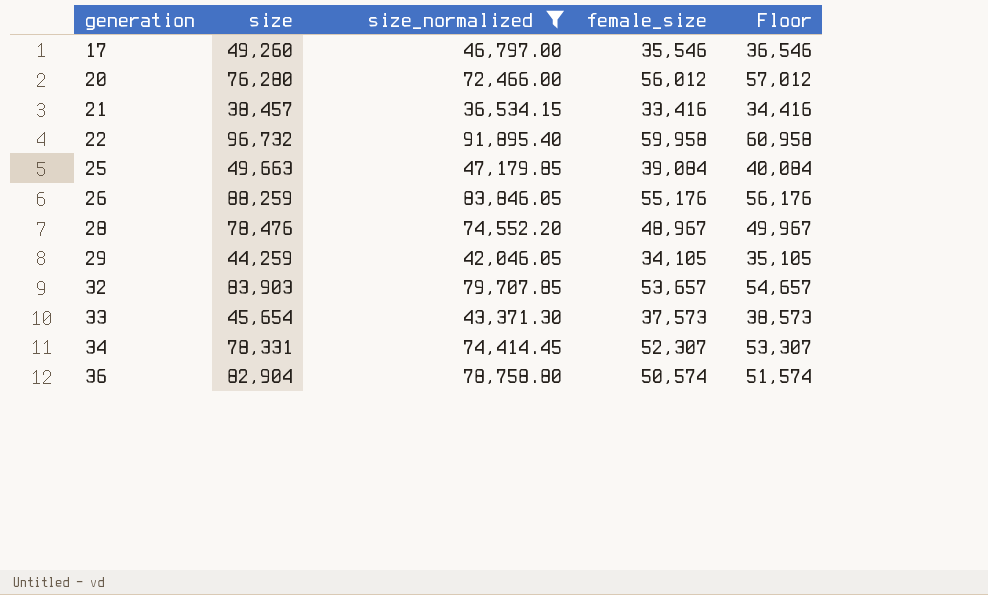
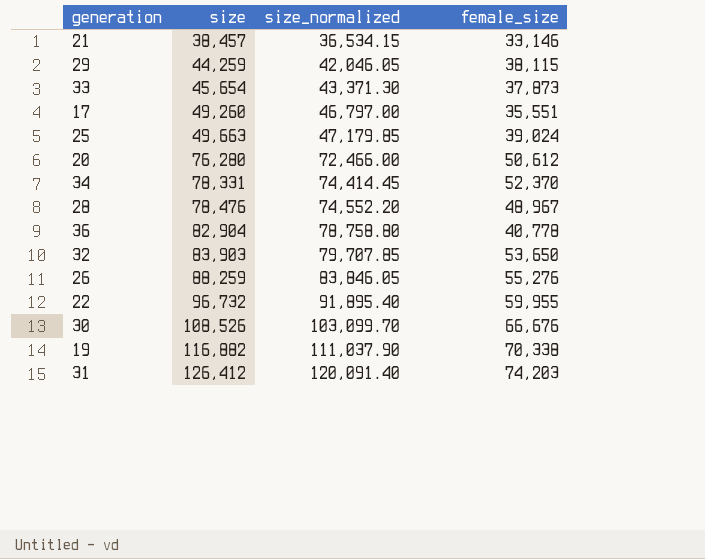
filter: size_normalized <= 91,895.40 -> none
row order: generation ascending -> size ascending
column Floor | formula: [female_size] + 1000 -> none
21 | female_size: 33,416 -> 33,146
29 | female_size: 34,105 -> 38,115
33 | female_size: 37,573 -> 37,873
17 | female_size: 35,546 -> 35,551
25 | female_size: 39,084 -> 39,024
20 | female_size: 56,012 -> 50,612
34 | female_size: 52,307 -> 52,370
36 | female_size: 50,574 -> 40,778
32 | female_size: 53,657 -> 53,650
26 | female_size: 55,176 -> 55,276
22 | female_size: 59,958 -> 59,955

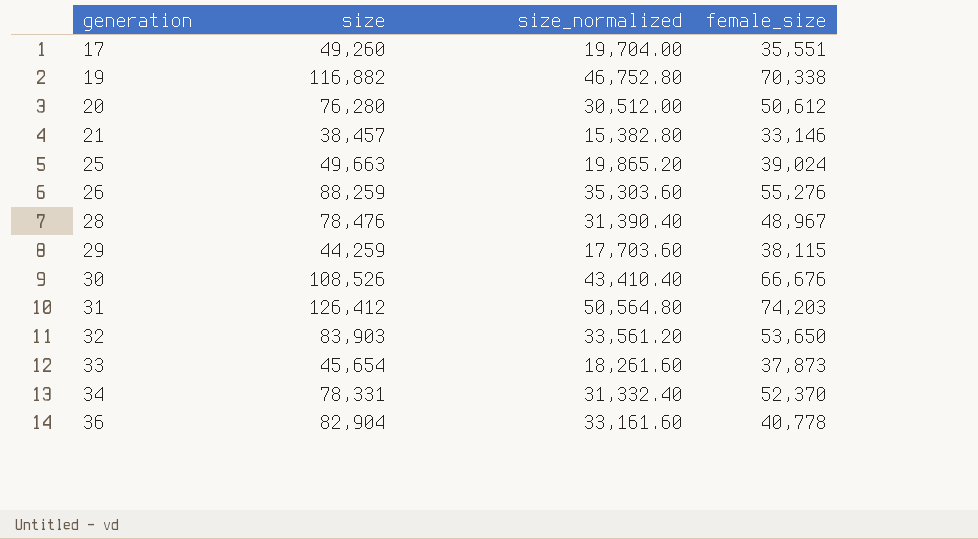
row order: size ascending -> generation ascending
column size_normalized | formula: [size] * 0.95 -> [size] * 0.4
row 22: 96,732 | 91,895.40 | 59,955 -> none

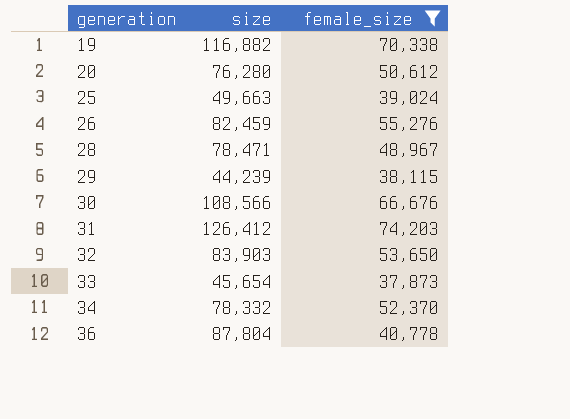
filter: none -> female_size >= 37,873
column size_normalized | formula: [size] * 0.4 -> none
26 | size: 88,259 -> 82,459
28 | size: 78,476 -> 78,471
29 | size: 44,259 -> 44,239
30 | size: 108,526 -> 108,566
34 | size: 78,331 -> 78,332
36 | size: 82,904 -> 87,804

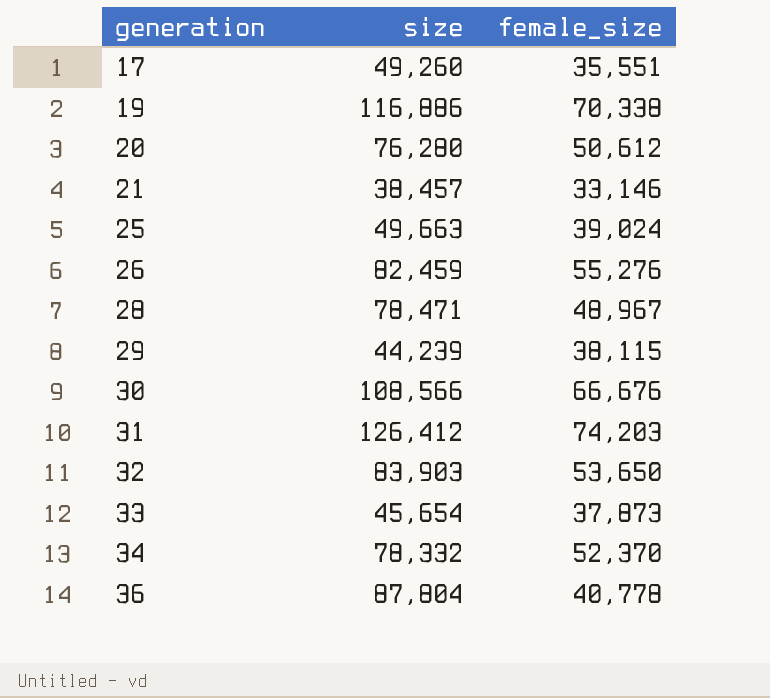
filter: female_size >= 37,873 -> none
19 | size: 116,882 -> 116,886

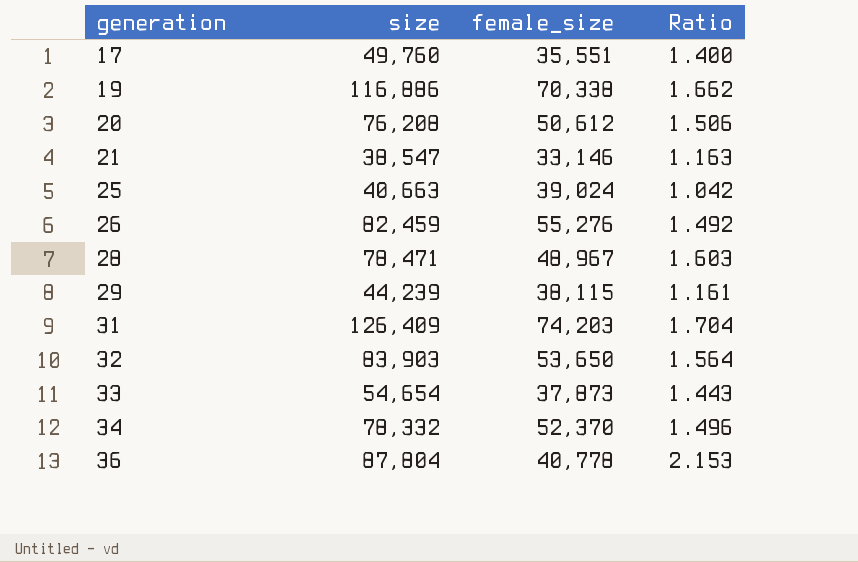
column Ratio | formula: none -> [size] / [female_size]
row 30: 108,566 | 66,676 -> none
17 | size: 49,260 -> 49,760
20 | size: 76,280 -> 76,208
21 | size: 38,457 -> 38,547
25 | size: 49,663 -> 40,663
31 | size: 126,412 -> 126,409
33 | size: 45,654 -> 54,654

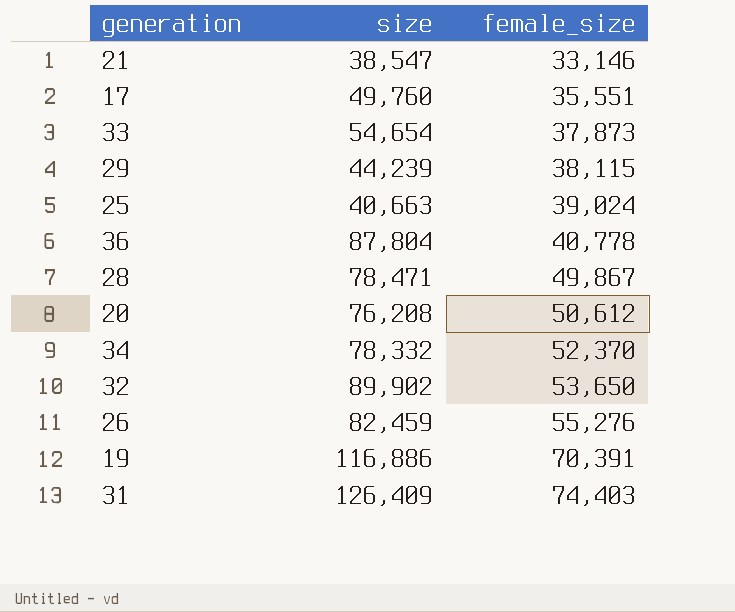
row order: generation ascending -> female_size ascending
column Ratio | formula: [size] / [female_size] -> none
28 | female_size: 48,967 -> 49,867
32 | size: 83,903 -> 89,902
19 | female_size: 70,338 -> 70,391
31 | female_size: 74,203 -> 74,403

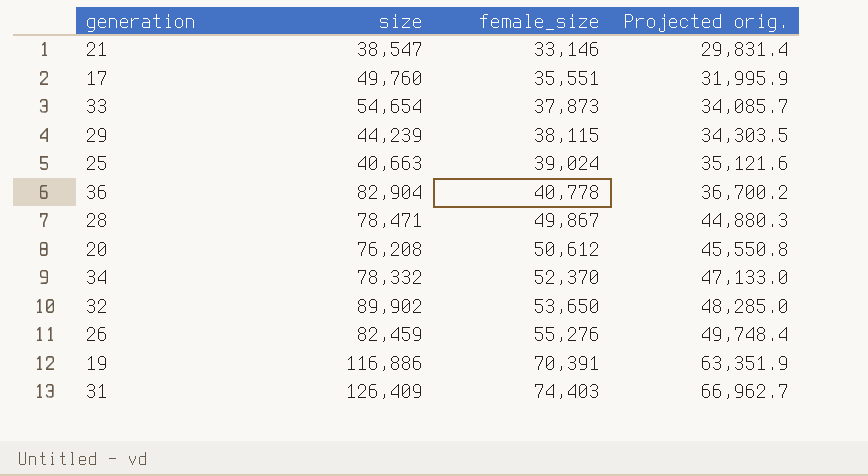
column Projected orig. | formula: none -> [female_size] * 0.9
36 | size: 87,804 -> 82,904

